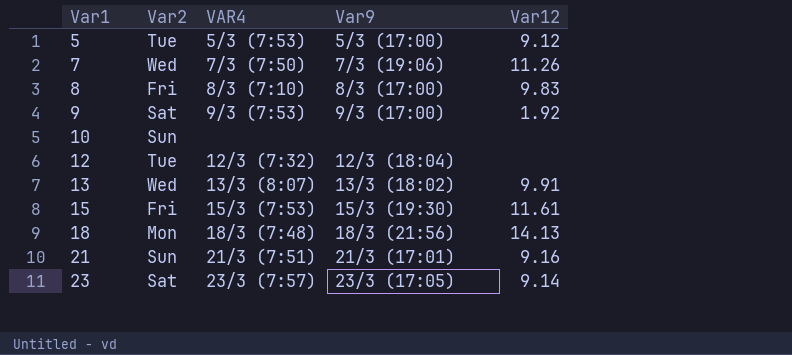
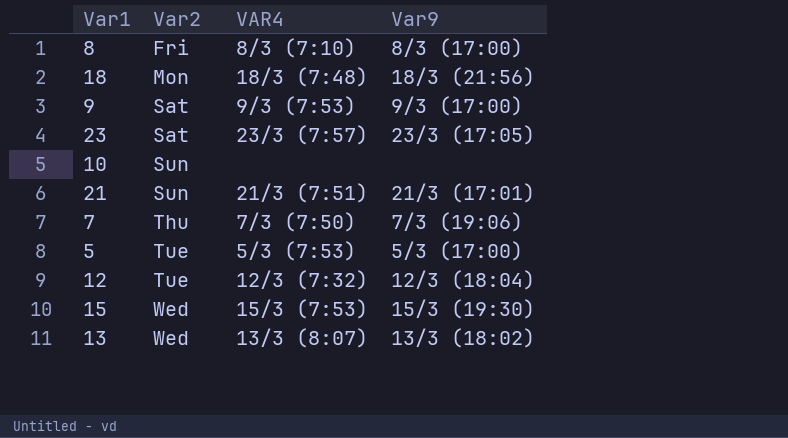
row order: Var1 ascending -> Var2 ascending
column Var12 | position: 5 -> none
7 | Var2: Wed -> Thu
15 | Var2: Fri -> Wed

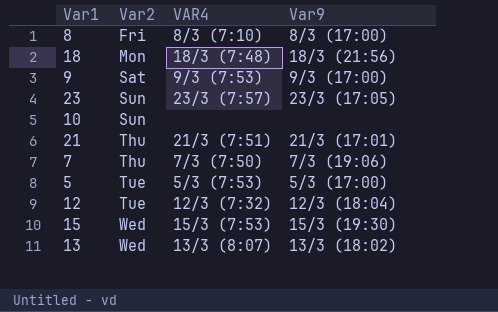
23 | Var2: Sat -> Sun
21 | Var2: Sun -> Thu

